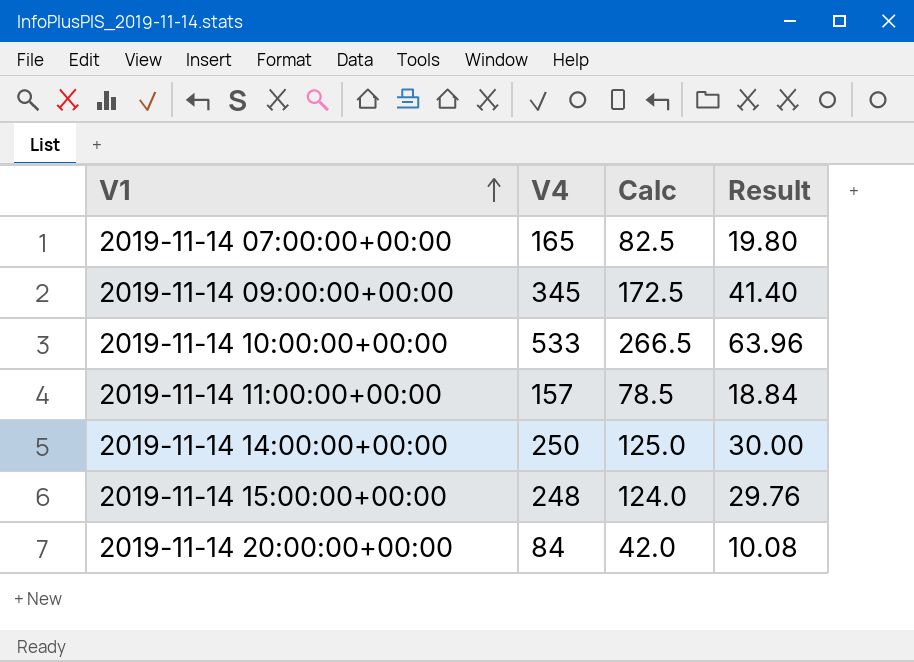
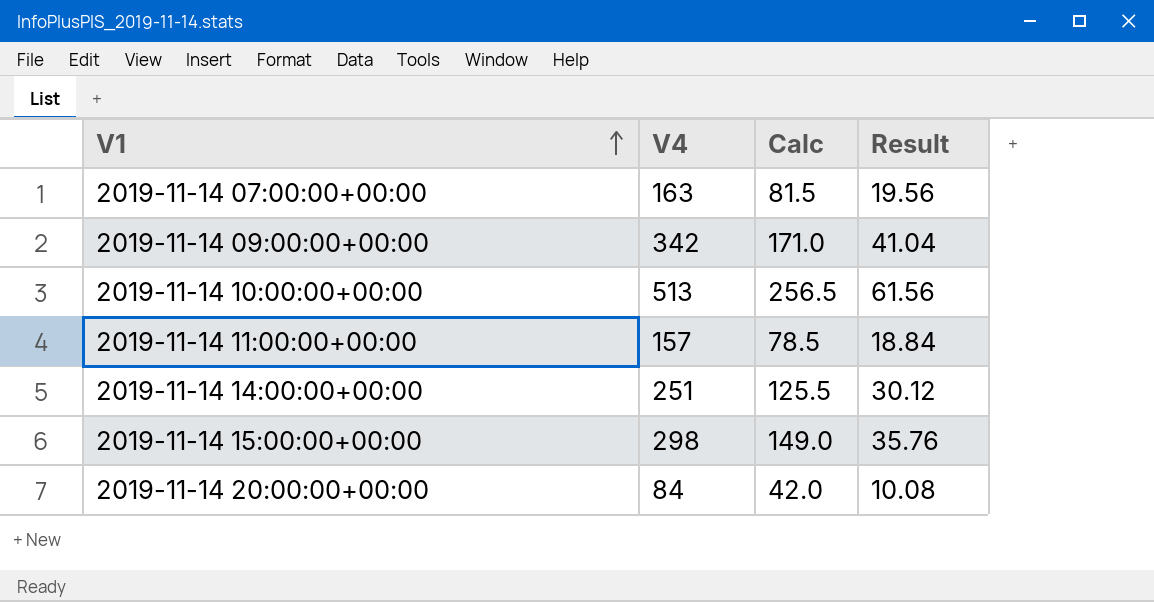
2019-11-14 07:00:00+00:00 | V4: 165 -> 163
2019-11-14 07:00:00+00:00 | Calc: 82.5 -> 81.5
2019-11-14 07:00:00+00:00 | Result: 19.80 -> 19.56
2019-11-14 09:00:00+00:00 | V4: 345 -> 342
2019-11-14 09:00:00+00:00 | Calc: 172.5 -> 171.0
2019-11-14 09:00:00+00:00 | Result: 41.40 -> 41.04
2019-11-14 10:00:00+00:00 | V4: 533 -> 513
2019-11-14 10:00:00+00:00 | Calc: 266.5 -> 256.5
2019-11-14 10:00:00+00:00 | Result: 63.96 -> 61.56
2019-11-14 14:00:00+00:00 | V4: 250 -> 251
2019-11-14 14:00:00+00:00 | Calc: 125.0 -> 125.5
2019-11-14 14:00:00+00:00 | Result: 30.00 -> 30.12
2019-11-14 15:00:00+00:00 | V4: 248 -> 298
2019-11-14 15:00:00+00:00 | Calc: 124.0 -> 149.0
2019-11-14 15:00:00+00:00 | Result: 29.76 -> 35.76

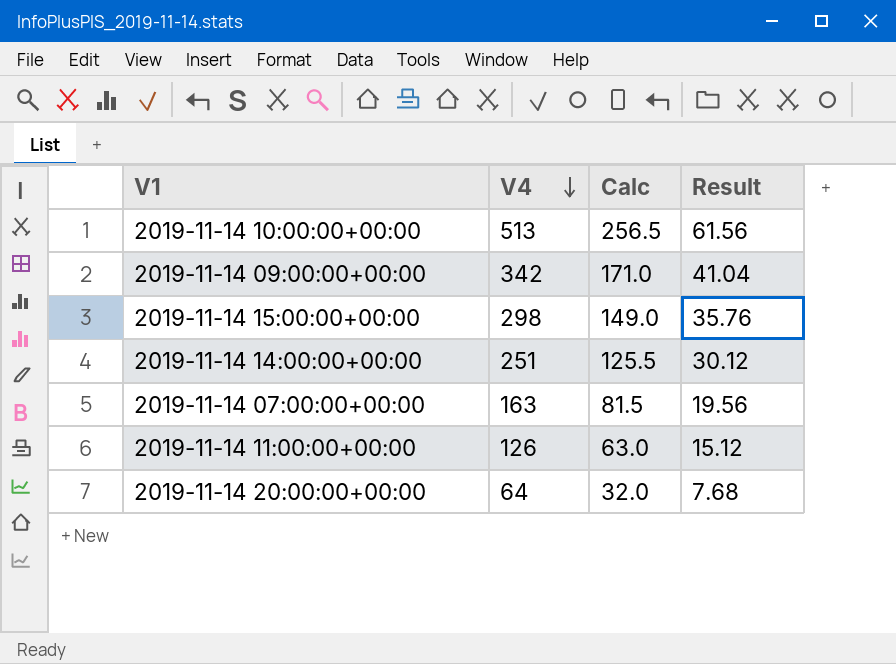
row order: V1 ascending -> V4 descending
2019-11-14 11:00:00+00:00 | V4: 157 -> 126
2019-11-14 11:00:00+00:00 | Calc: 78.5 -> 63.0
2019-11-14 11:00:00+00:00 | Result: 18.84 -> 15.12
2019-11-14 20:00:00+00:00 | V4: 84 -> 64
2019-11-14 20:00:00+00:00 | Calc: 42.0 -> 32.0
2019-11-14 20:00:00+00:00 | Result: 10.08 -> 7.68

